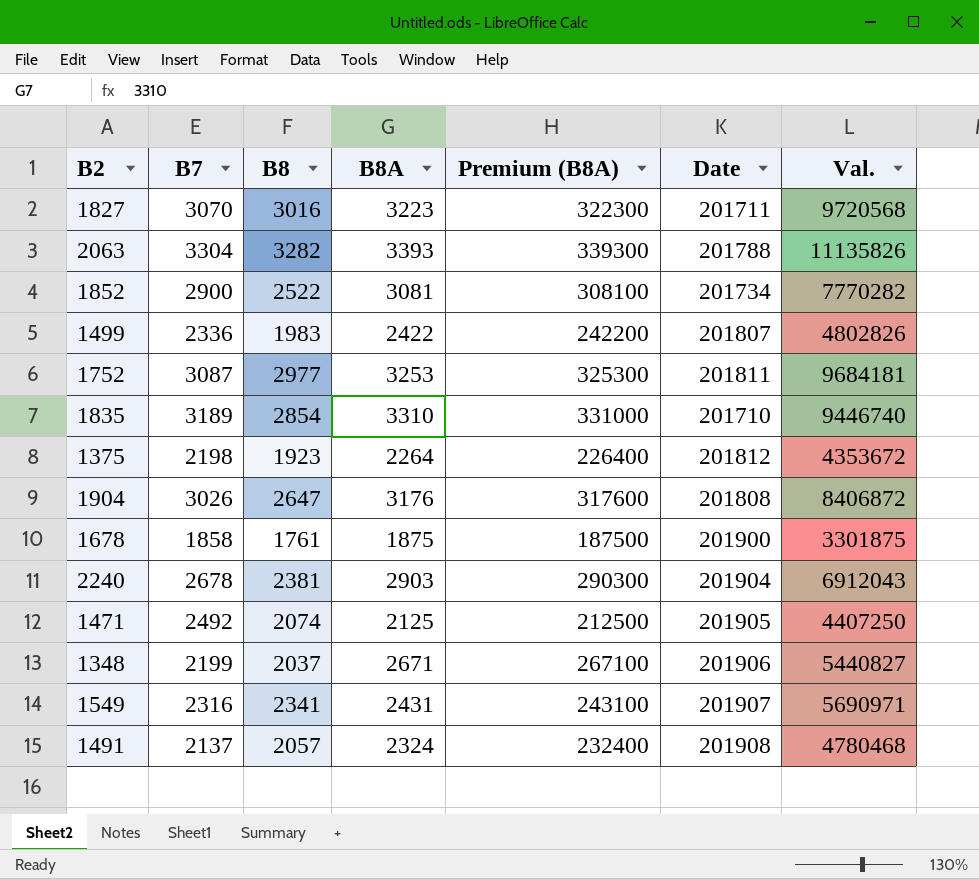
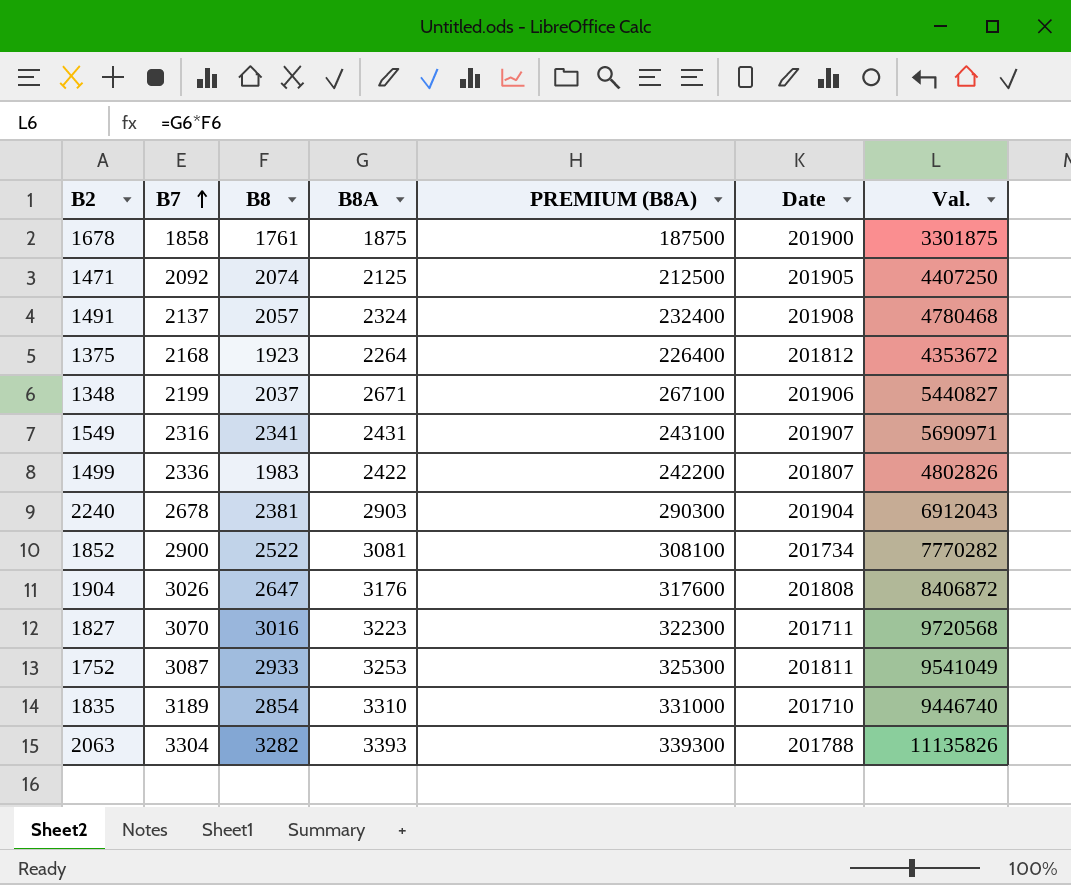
row order: none -> B7 ascending
column name: Premium (B8A) -> PREMIUM (B8A)
1471 | B7: 2492 -> 2092
1375 | B7: 2198 -> 2168
1752 | B8: 2977 -> 2933
1752 | Val.: 9684181 -> 9541049

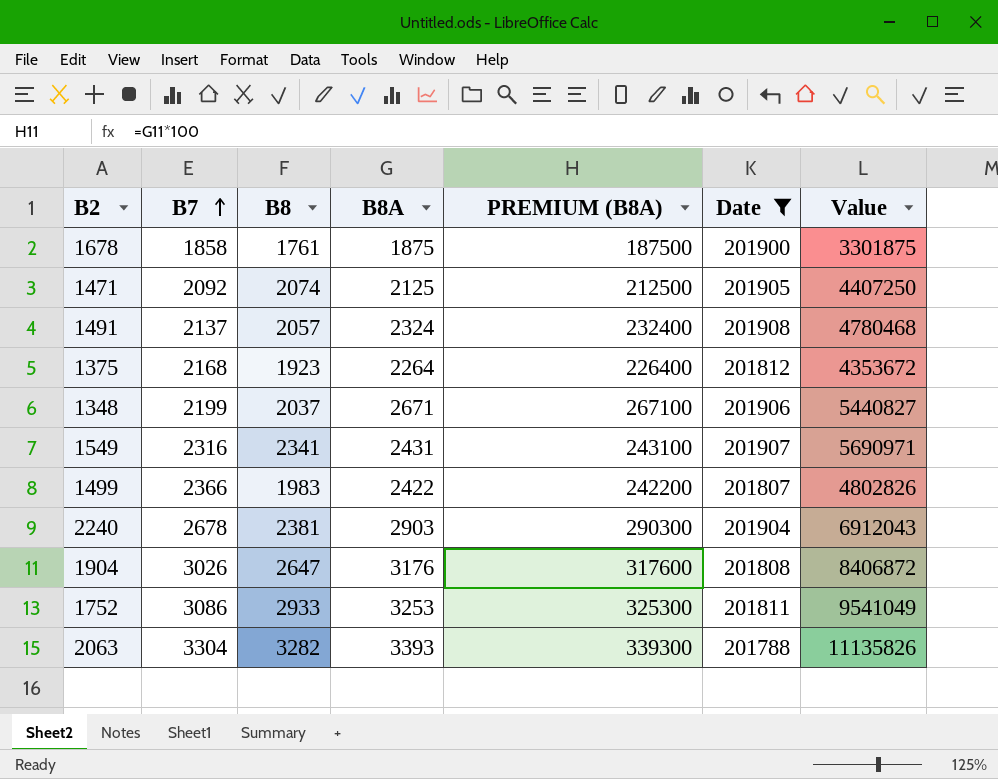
filter: none -> Date >= 201788
column name: Val. -> Value
1499 | B7: 2336 -> 2366
1752 | B7: 3087 -> 3086

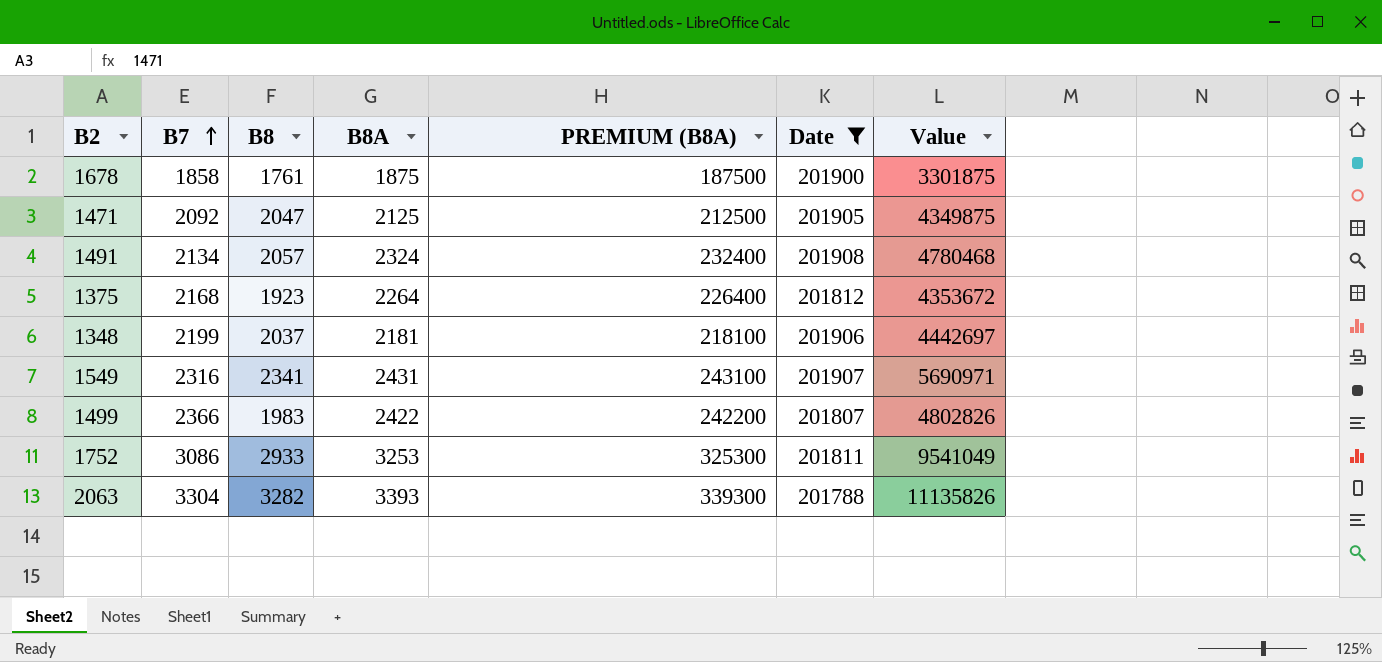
row 2240: 2678 | 2381 | 2903 | 290300 | 201904 | 6912043 -> none
row 1904: 3026 | 2647 | 3176 | 317600 | 201808 | 8406872 -> none
1471 | B8: 2074 -> 2047
1471 | Value: 4407250 -> 4349875
1491 | B7: 2137 -> 2134
1348 | B8A: 2671 -> 2181
1348 | PREMIUM (B8A): 267100 -> 218100
1348 | Value: 5440827 -> 4442697

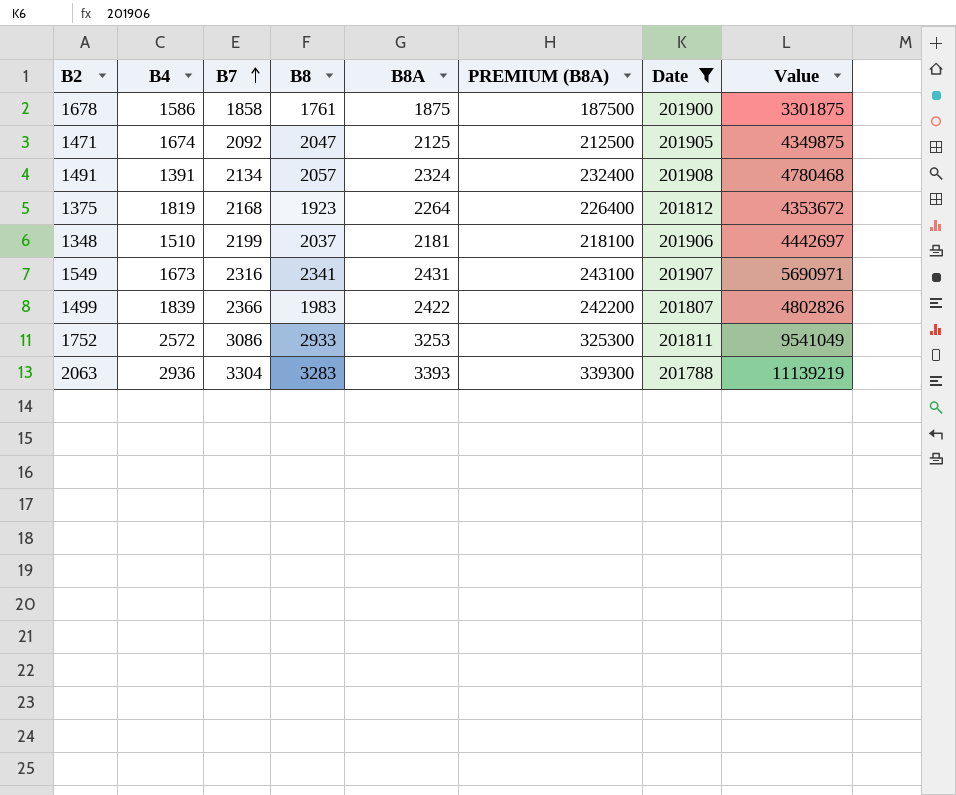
column B4 | position: none -> 2
2063 | B8: 3282 -> 3283
2063 | Value: 11135826 -> 11139219

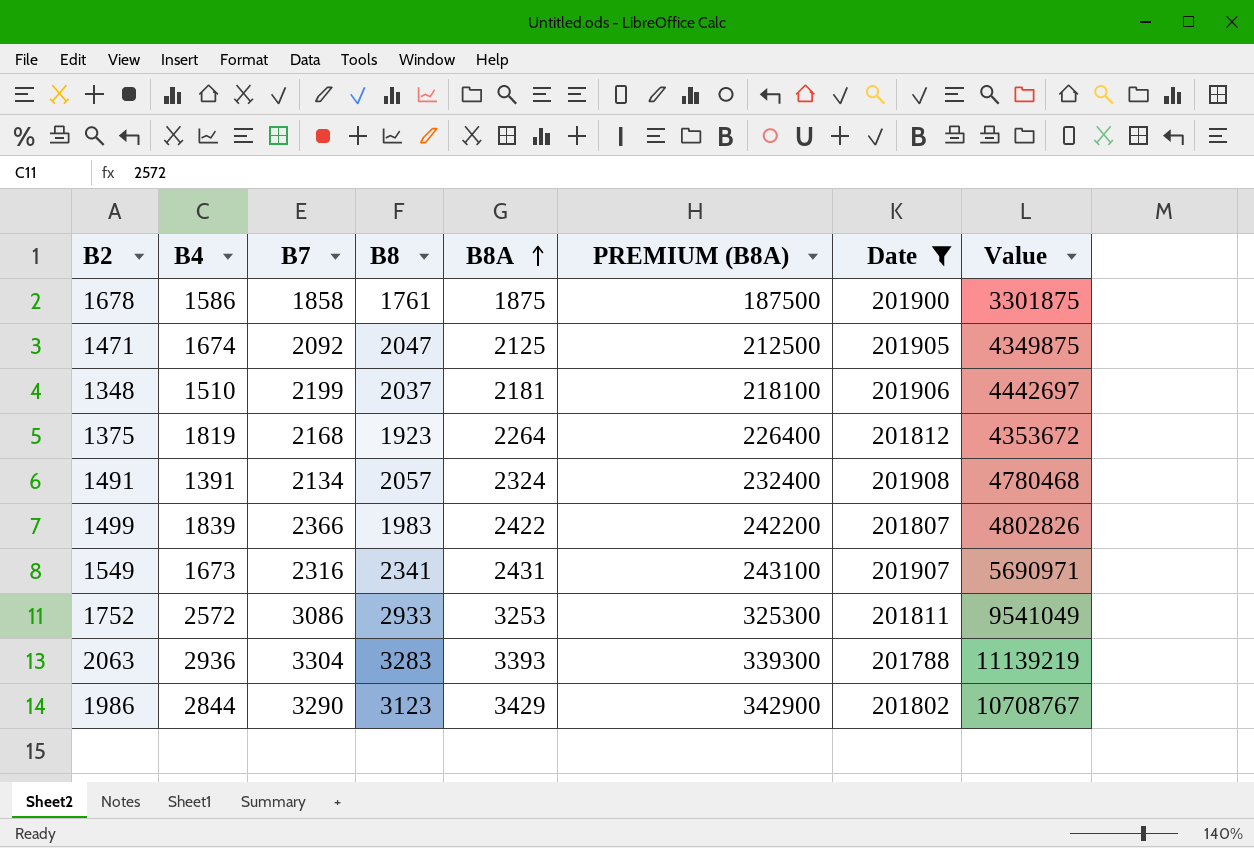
row order: B7 ascending -> B8A ascending
row 1986: none -> 2844 | 3290 | 3123 | 3429 | 342900 | 201802 | 10708767

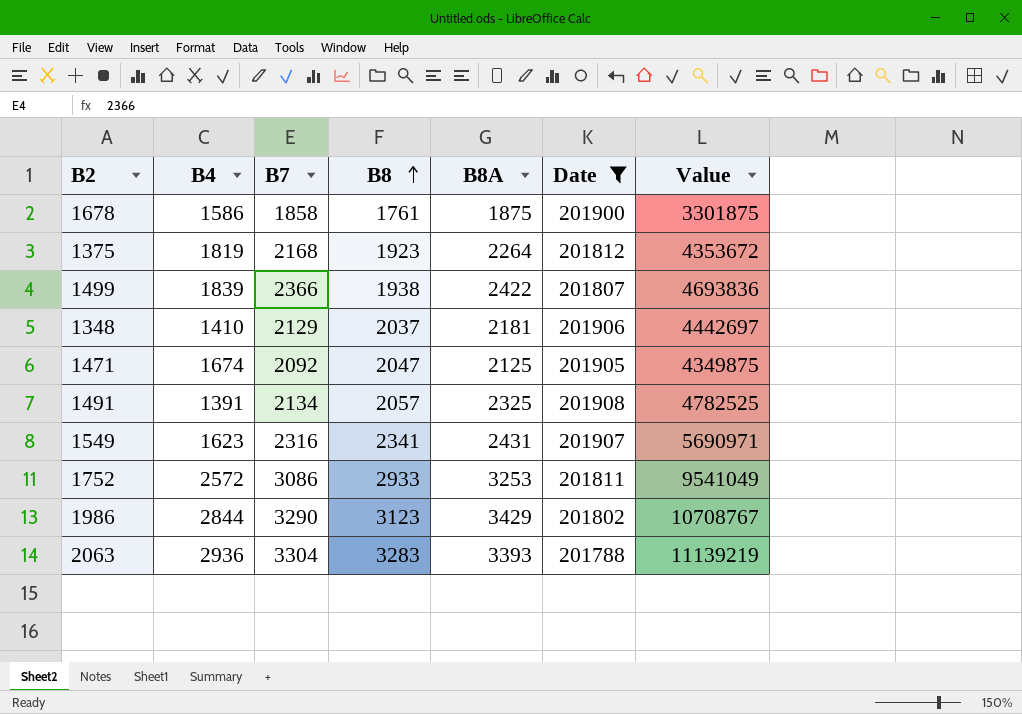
row order: B8A ascending -> B8 ascending
column PREMIUM (B8A) | formula: [B8A] * 100 -> none
1499 | B8: 1983 -> 1938
1499 | Value: 4802826 -> 4693836
1348 | B4: 1510 -> 1410
1348 | B7: 2199 -> 2129
1491 | B8A: 2324 -> 2325
1491 | Value: 4780468 -> 4782525
1549 | B4: 1673 -> 1623

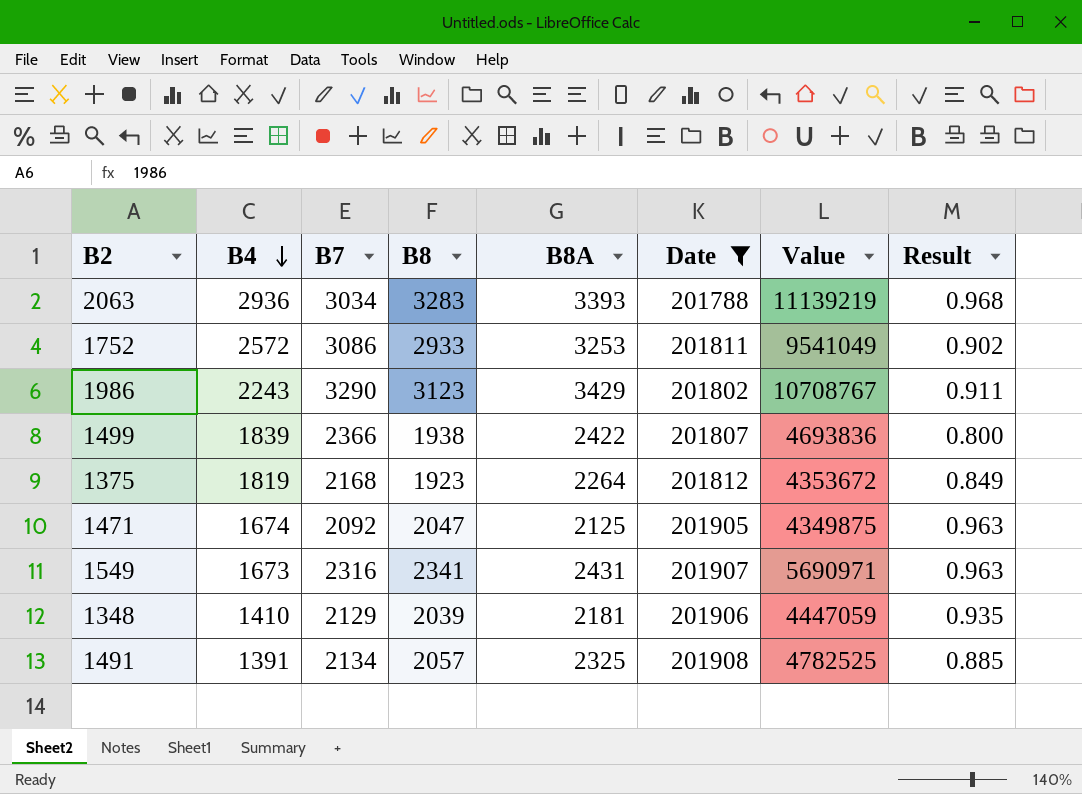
row order: B8 ascending -> B4 descending
column Result | formula: none -> [B8] / [B8A]
row 1678: 1586 | 1858 | 1761 | 1875 | 201900 | 3301875 -> none
2063 | B7: 3304 -> 3034
1986 | B4: 2844 -> 2243
1549 | B4: 1623 -> 1673
1348 | B8: 2037 -> 2039
1348 | Value: 4442697 -> 4447059

